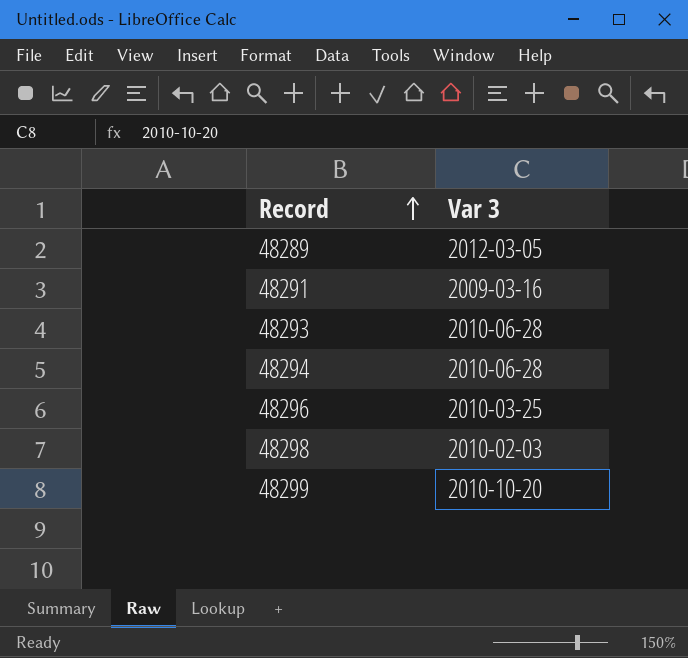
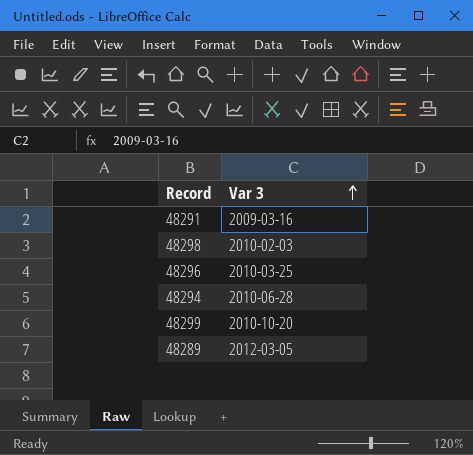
row order: Record ascending -> Var 3 ascending
row 48293: 2010-06-28 -> none

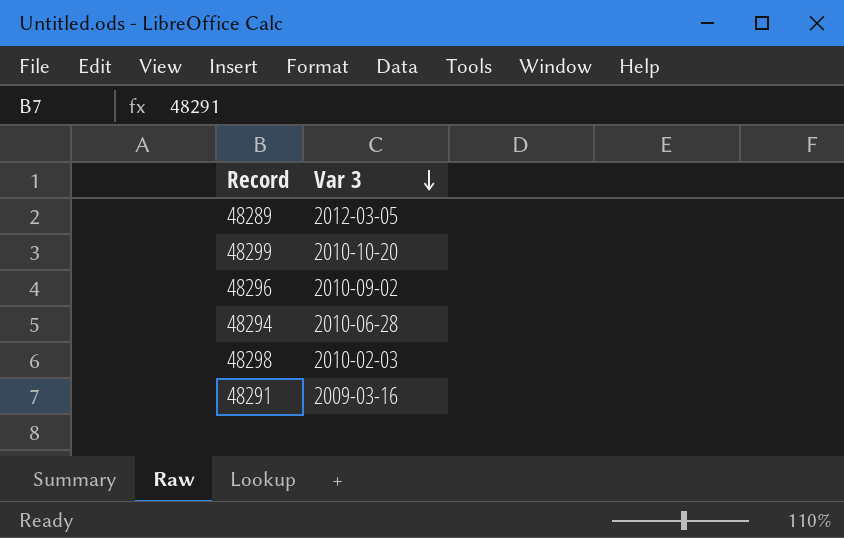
row order: Var 3 ascending -> Var 3 descending
48296 | Var 3: 2010-03-25 -> 2010-09-02

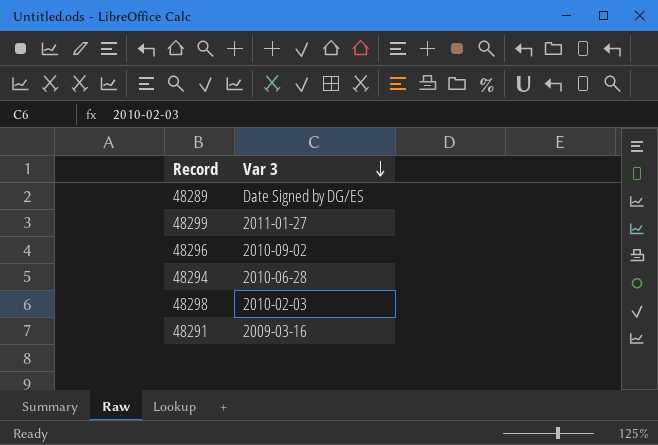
48289 | Var 3: 2012-03-05 -> Date Signed by DG/ES
48299 | Var 3: 2010-10-20 -> 2011-01-27

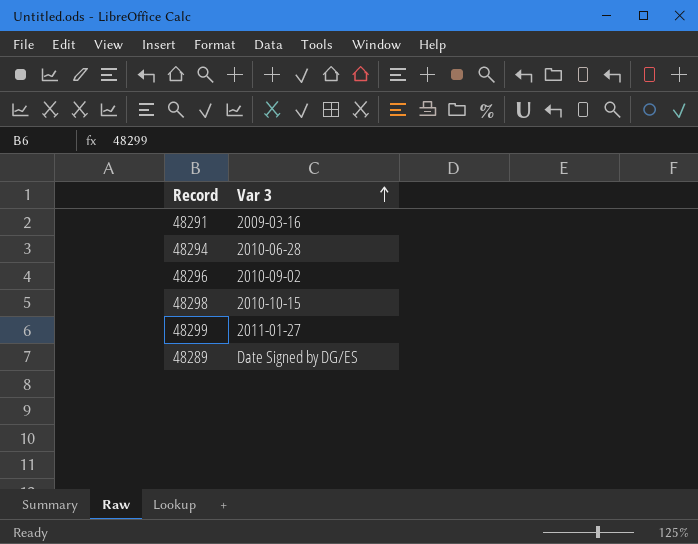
row order: Var 3 descending -> Var 3 ascending
48298 | Var 3: 2010-02-03 -> 2010-10-15

